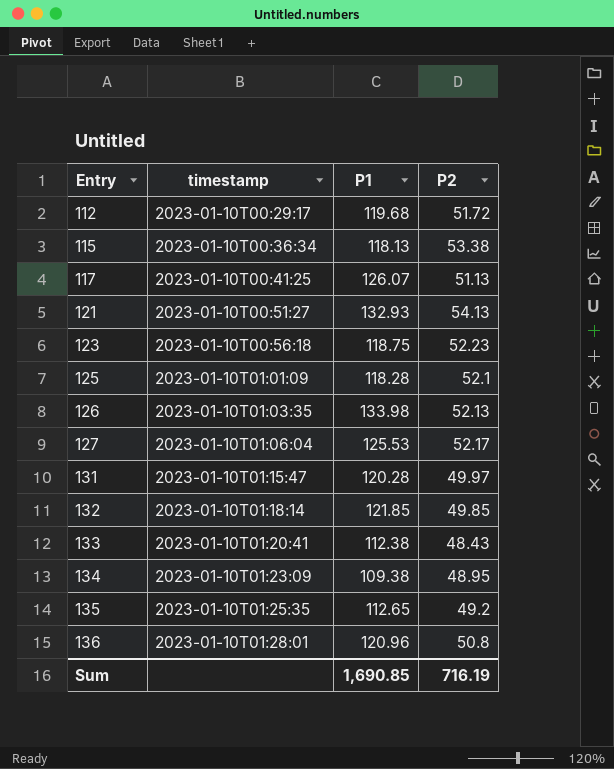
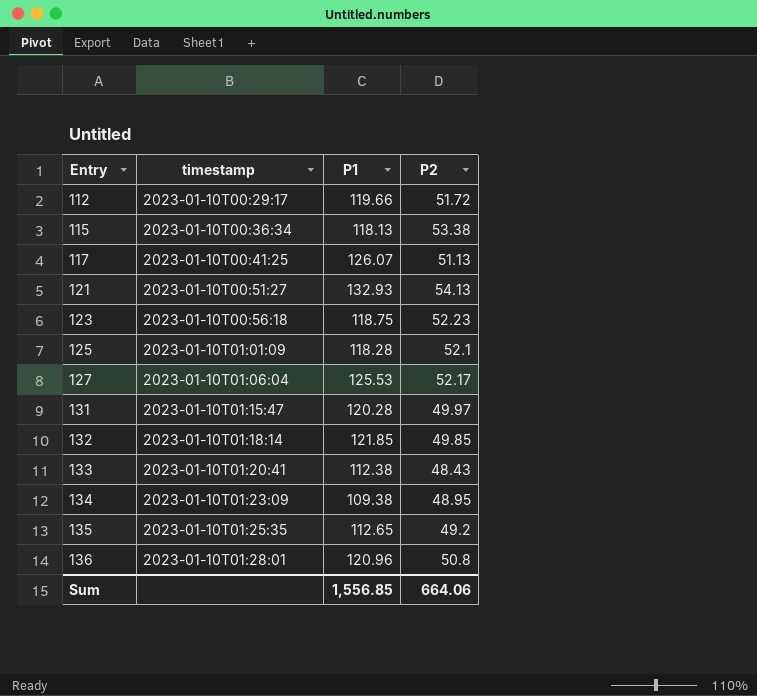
row 126: 2023-01-10T01:03:35 | 133.98 | 52.13 -> none
112 | P1: 119.68 -> 119.66
Sum | P1: 1,690.85 -> 1,556.85
Sum | P2: 716.19 -> 664.06

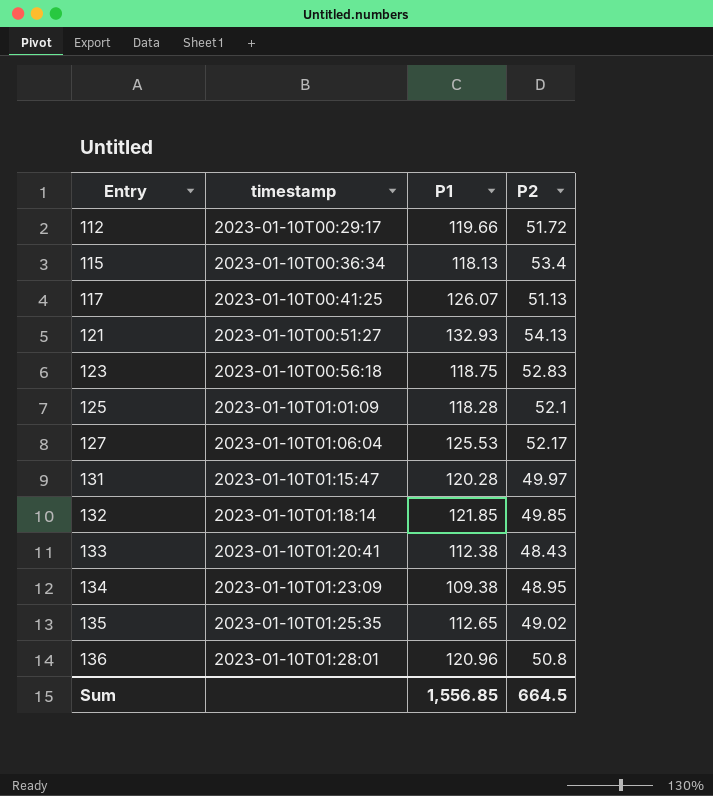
115 | P2: 53.38 -> 53.4
123 | P2: 52.23 -> 52.83
135 | P2: 49.2 -> 49.02
Sum | P2: 664.06 -> 664.5

